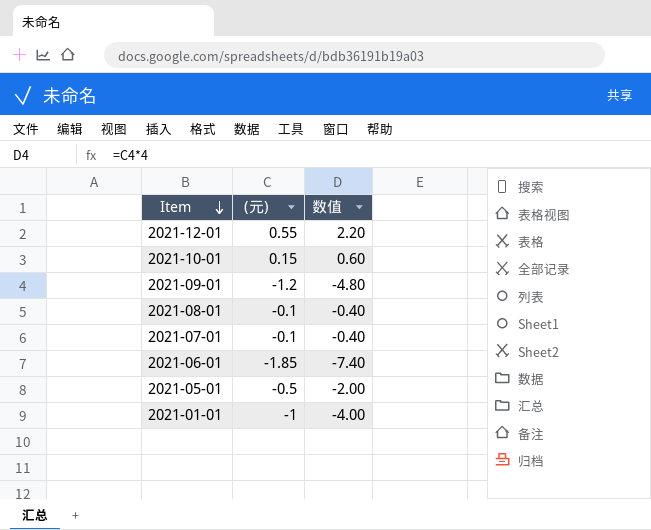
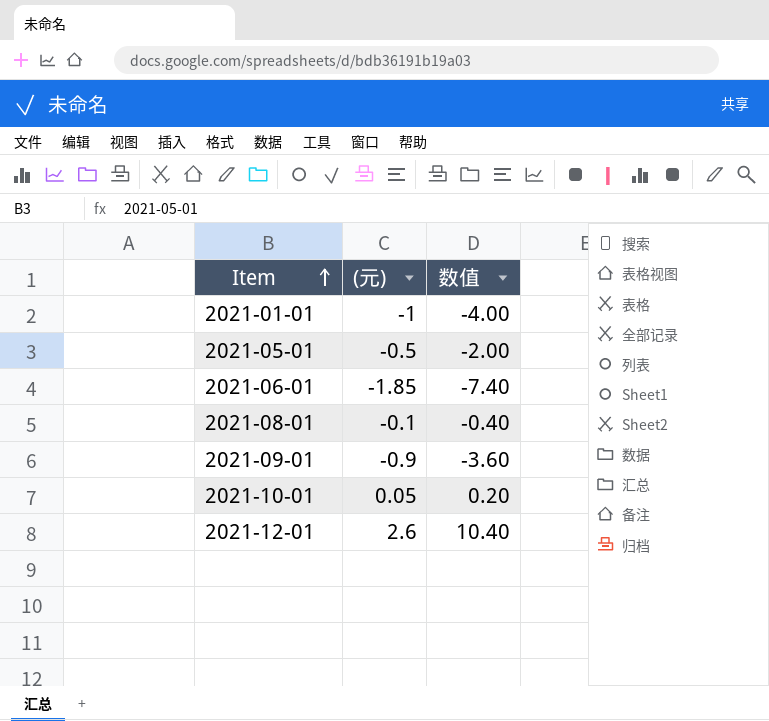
row order: Item descending -> Item ascending
row 2021-07-01: -0.1 | -0.40 -> none
2021-09-01 | (元): -1.2 -> -0.9
2021-09-01 | 数值: -4.80 -> -3.60
2021-10-01 | (元): 0.15 -> 0.05
2021-10-01 | 数值: 0.60 -> 0.20
2021-12-01 | (元): 0.55 -> 2.6
2021-12-01 | 数值: 2.20 -> 10.40

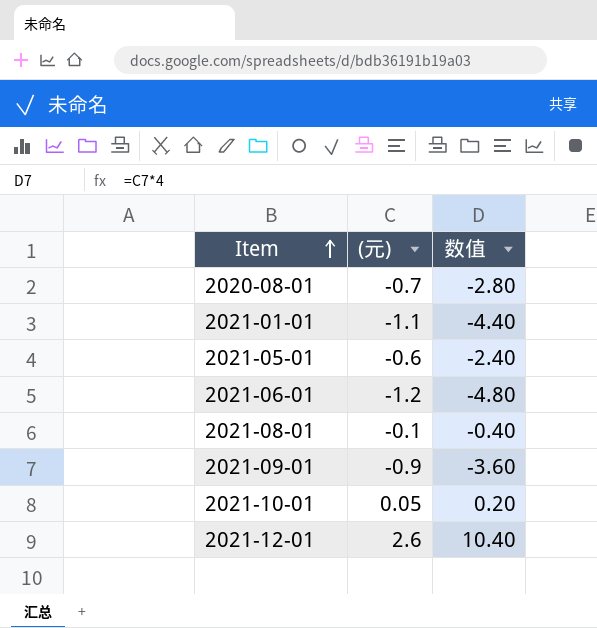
row 2020-08-01: none -> -0.7 | -2.80
2021-01-01 | (元): -1 -> -1.1
2021-01-01 | 数值: -4.00 -> -4.40
2021-05-01 | (元): -0.5 -> -0.6
2021-05-01 | 数值: -2.00 -> -2.40
2021-06-01 | (元): -1.85 -> -1.2
2021-06-01 | 数值: -7.40 -> -4.80

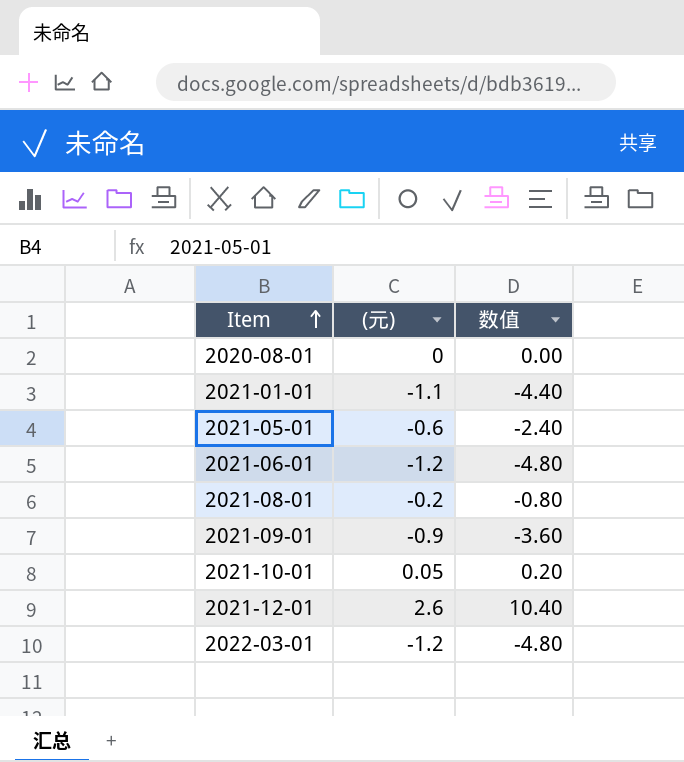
2020-08-01 | (元): -0.7 -> 0
2020-08-01 | 数值: -2.80 -> 0.00
2021-08-01 | (元): -0.1 -> -0.2
2021-08-01 | 数值: -0.40 -> -0.80
row 2022-03-01: none -> -1.2 | -4.80

